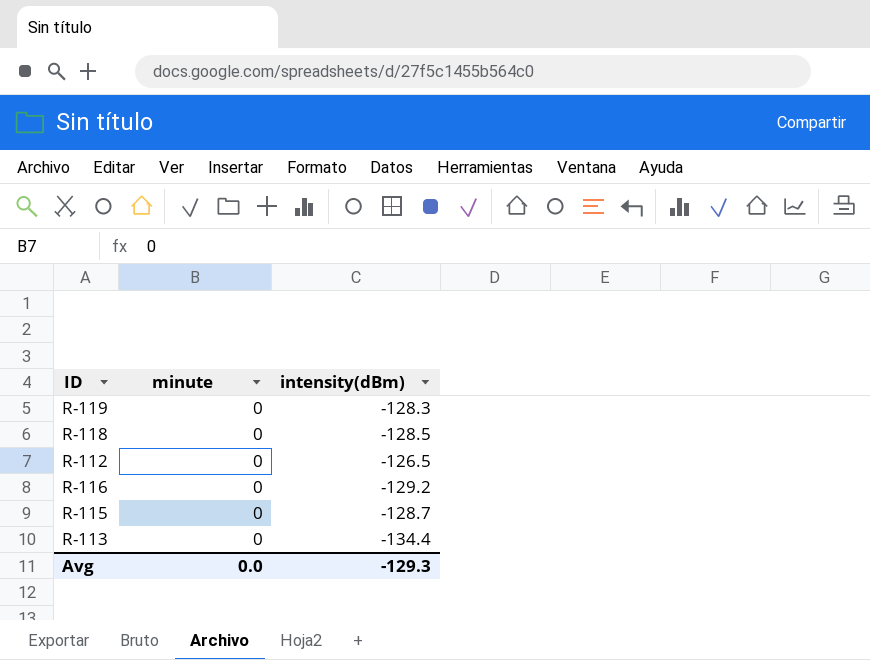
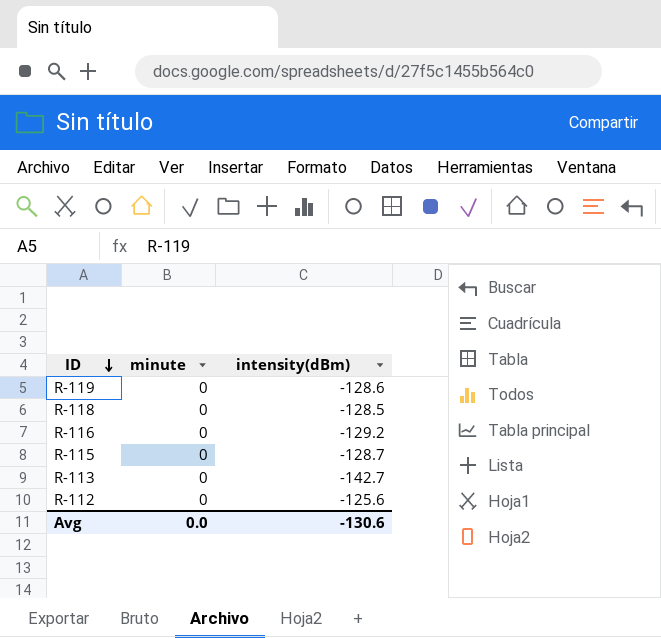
row order: none -> ID descending
R-119 | intensity(dBm): -128.3 -> -128.6
R-113 | intensity(dBm): -134.4 -> -142.7
R-112 | intensity(dBm): -126.5 -> -125.6
Avg | intensity(dBm): -129.3 -> -130.6

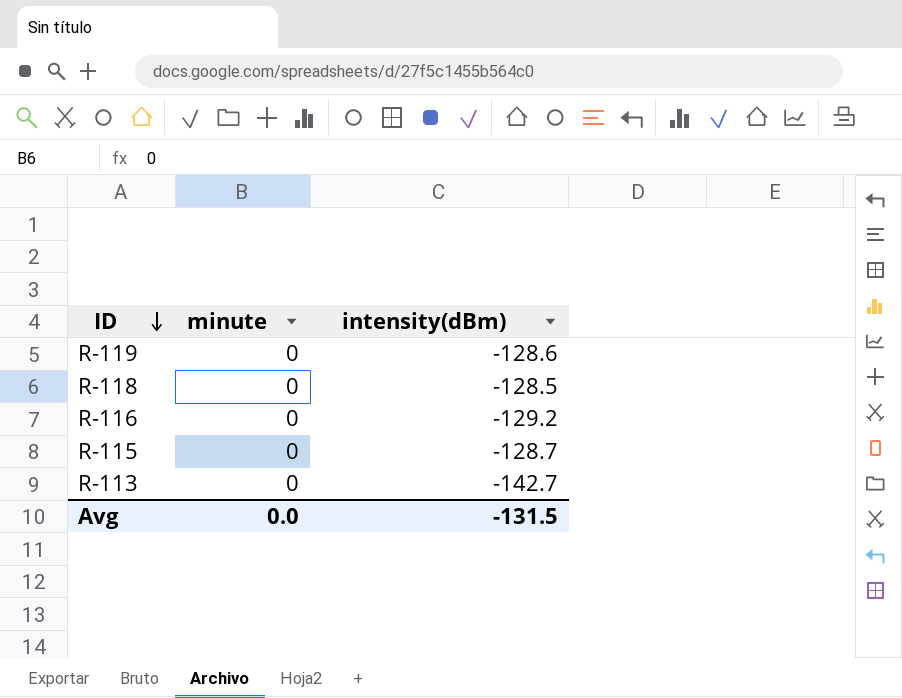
row R-112: 0 | -125.6 -> none
Avg | intensity(dBm): -130.6 -> -131.5

